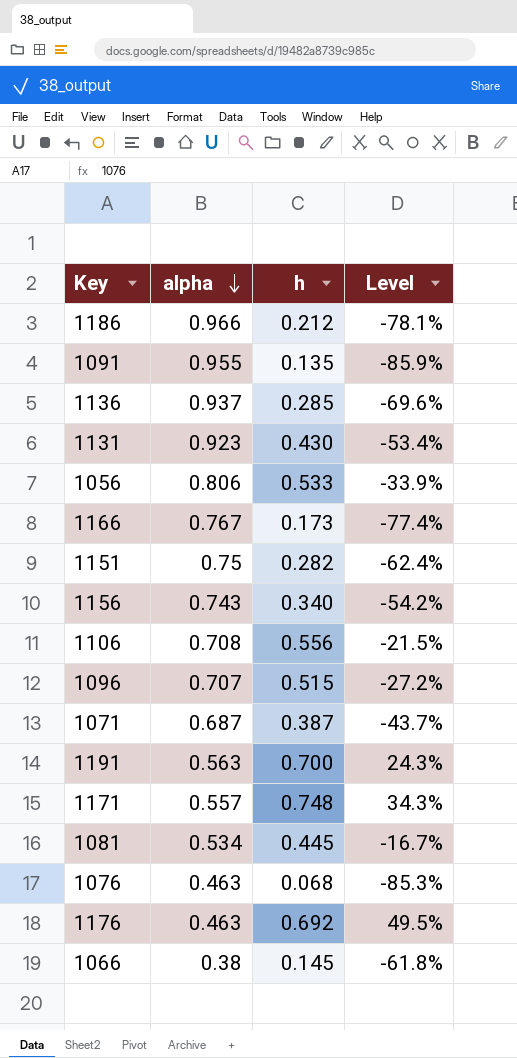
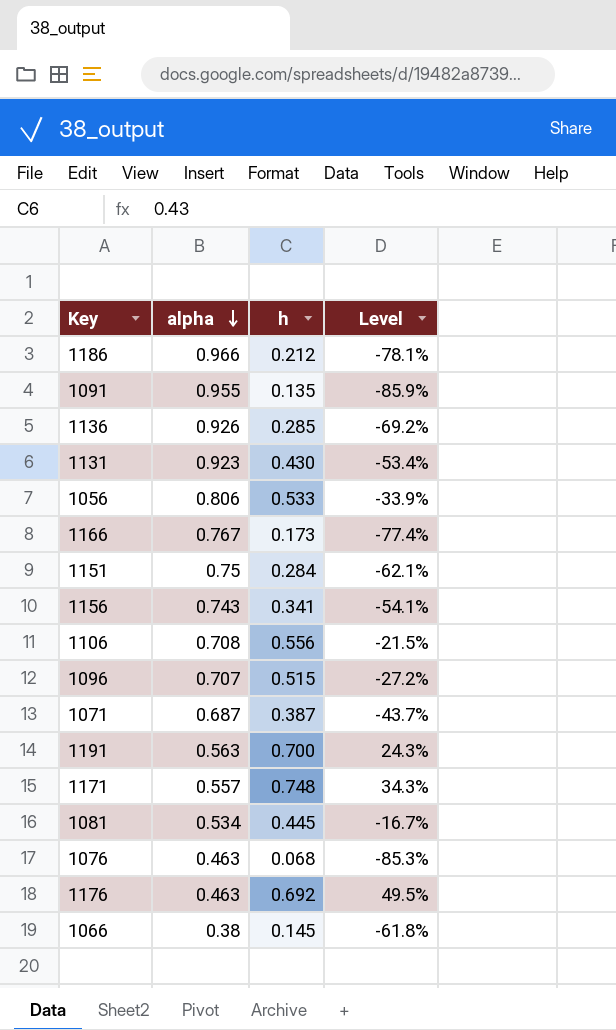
1136 | alpha: 0.937 -> 0.926
1136 | Level: -69.6% -> -69.2%
1151 | h: 0.282 -> 0.284
1151 | Level: -62.4% -> -62.1%
1156 | h: 0.340 -> 0.341
1156 | Level: -54.2% -> -54.1%

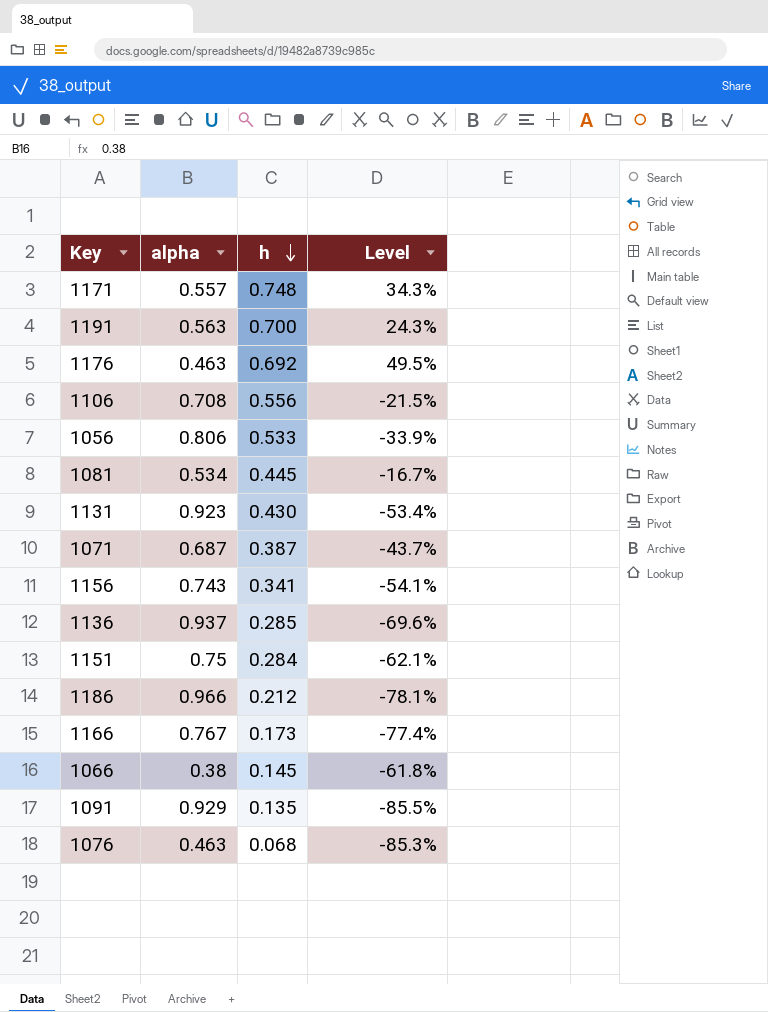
row order: alpha descending -> h descending
row 1096: 0.707 | 0.515 | -27.2% -> none
1136 | alpha: 0.926 -> 0.937
1136 | Level: -69.2% -> -69.6%
1091 | alpha: 0.955 -> 0.929
1091 | Level: -85.9% -> -85.5%

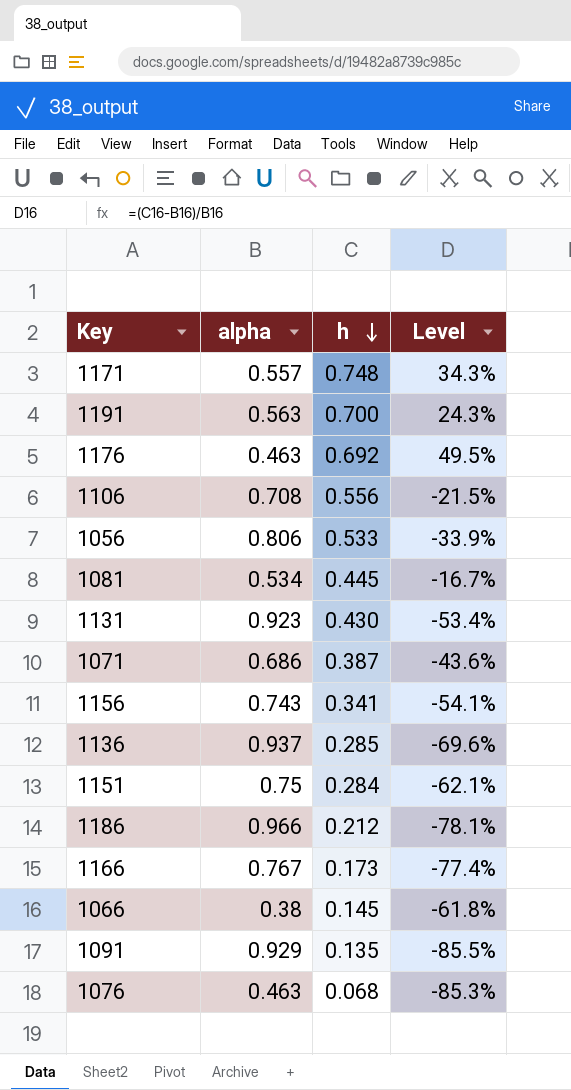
1071 | alpha: 0.687 -> 0.686
1071 | Level: -43.7% -> -43.6%

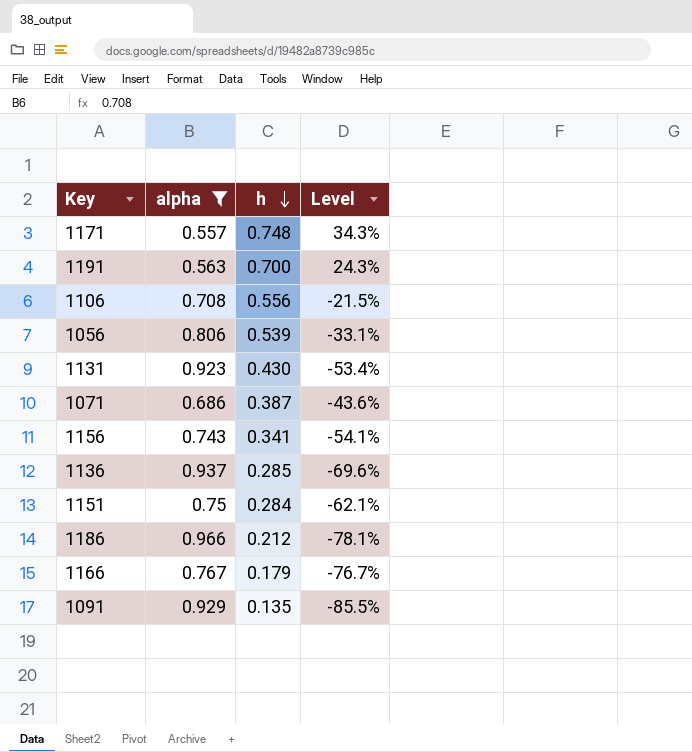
filter: none -> alpha >= 0.557
1056 | h: 0.533 -> 0.539
1056 | Level: -33.9% -> -33.1%
1166 | h: 0.173 -> 0.179
1166 | Level: -77.4% -> -76.7%

